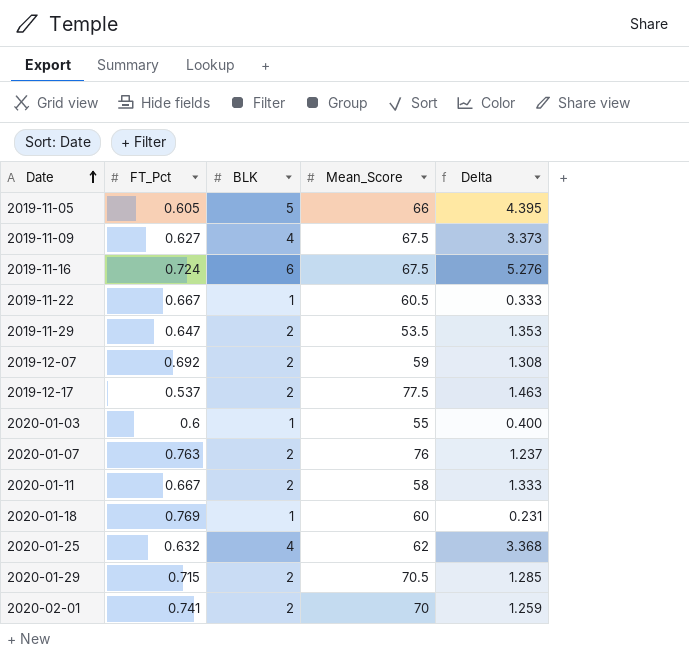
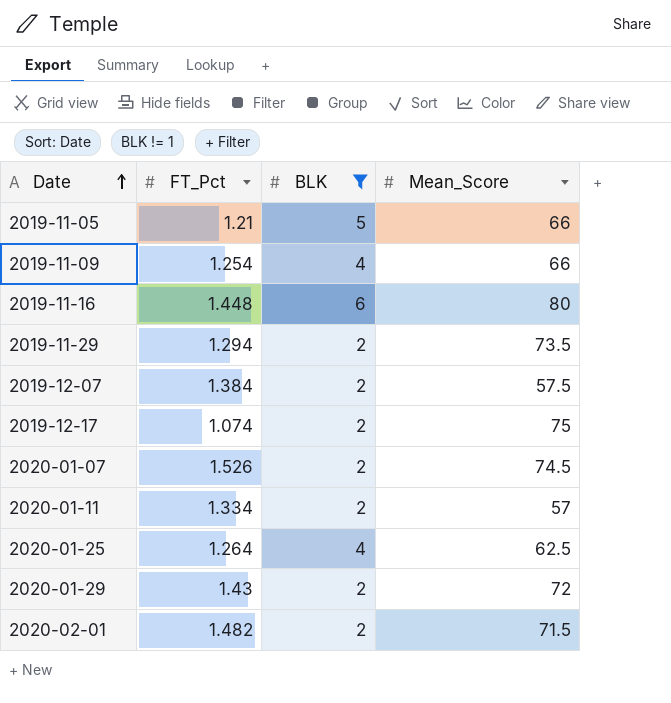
filter: none -> BLK != 1
column Delta | formula: [BLK] - [FT_Pct] -> none
2019-11-05 | FT_Pct: 0.605 -> 1.21
2019-11-09 | FT_Pct: 0.627 -> 1.254
2019-11-09 | Mean_Score: 67.5 -> 66
2019-11-16 | FT_Pct: 0.724 -> 1.448
2019-11-16 | Mean_Score: 67.5 -> 80
2019-11-29 | FT_Pct: 0.647 -> 1.294
2019-11-29 | Mean_Score: 53.5 -> 73.5
2019-12-07 | FT_Pct: 0.692 -> 1.384
2019-12-07 | Mean_Score: 59 -> 57.5
2019-12-17 | FT_Pct: 0.537 -> 1.074
2019-12-17 | Mean_Score: 77.5 -> 75
2020-01-07 | FT_Pct: 0.763 -> 1.526
2020-01-07 | Mean_Score: 76 -> 74.5
2020-01-11 | FT_Pct: 0.667 -> 1.334
2020-01-11 | Mean_Score: 58 -> 57
2020-01-25 | FT_Pct: 0.632 -> 1.264
2020-01-25 | Mean_Score: 62 -> 62.5
2020-01-29 | FT_Pct: 0.715 -> 1.43
2020-01-29 | Mean_Score: 70.5 -> 72
2020-02-01 | FT_Pct: 0.741 -> 1.482
2020-02-01 | Mean_Score: 70 -> 71.5

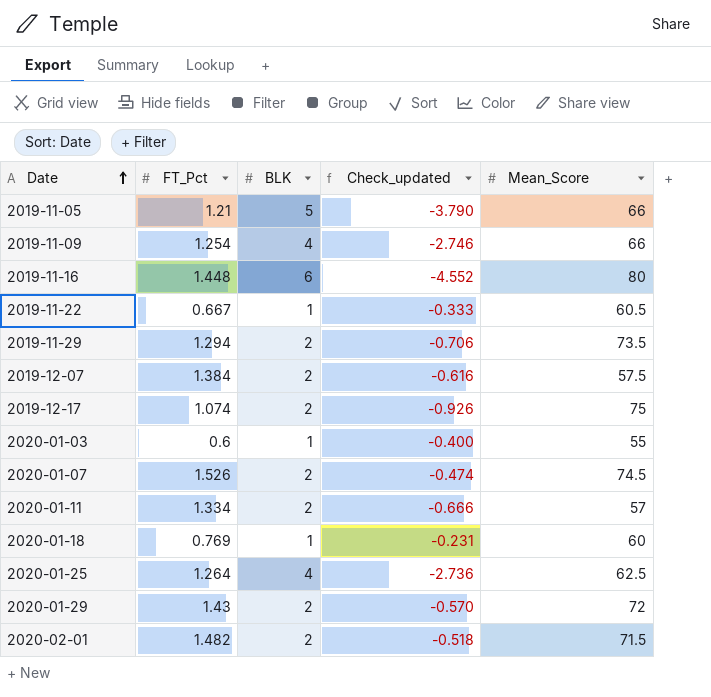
filter: BLK != 1 -> none
column Check_updated | formula: none -> [FT_Pct] - [BLK]

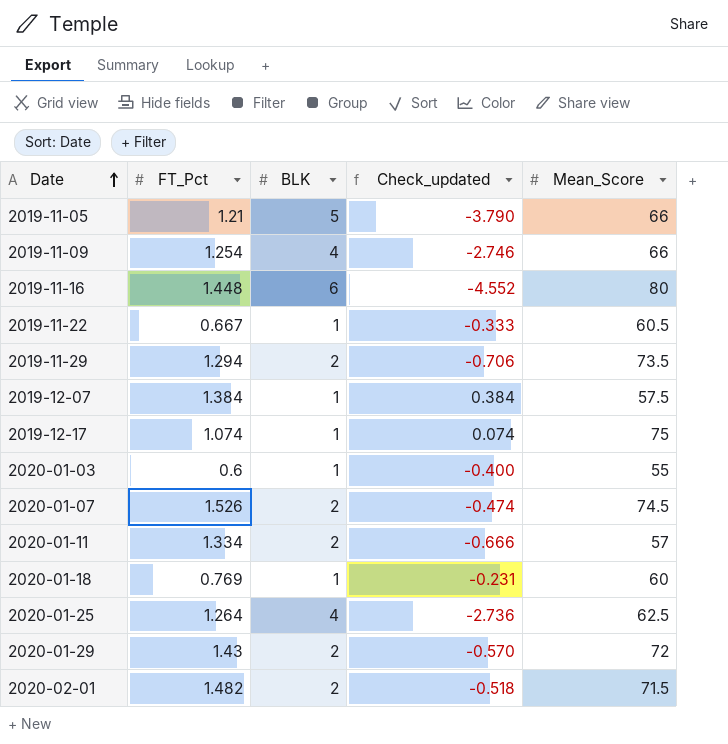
2019-12-07 | BLK: 2 -> 1
2019-12-07 | Check_updated: -0.616 -> 0.384
2019-12-17 | BLK: 2 -> 1
2019-12-17 | Check_updated: -0.926 -> 0.074

